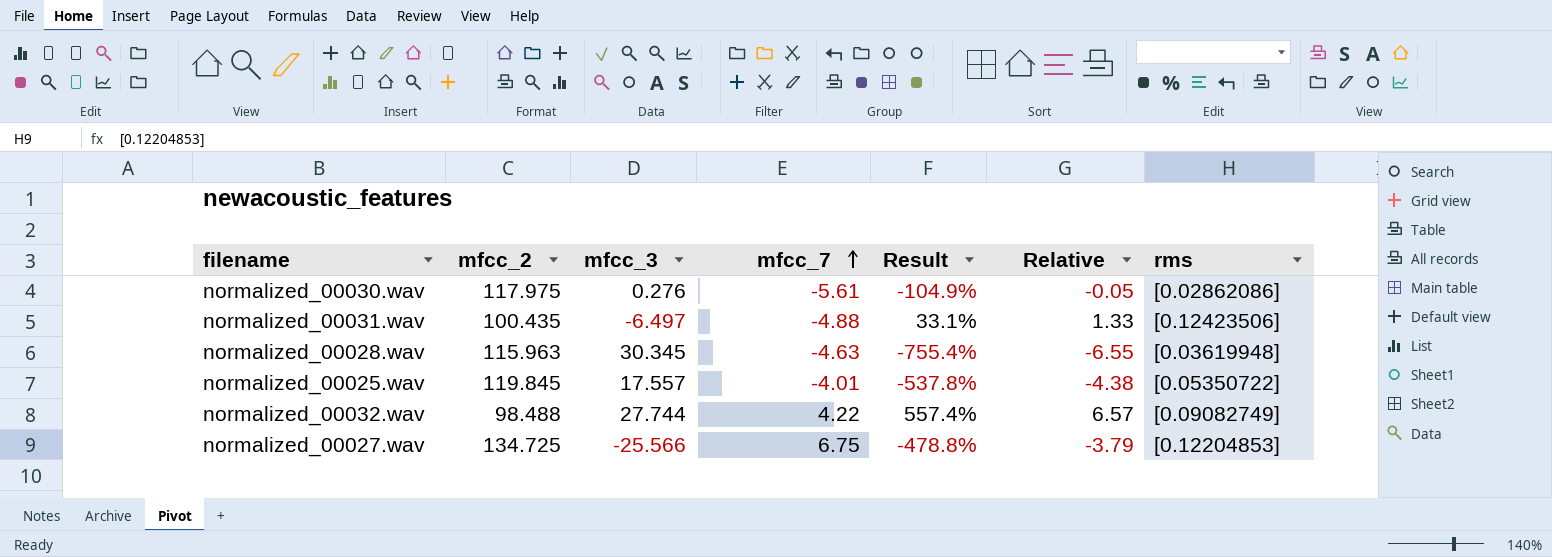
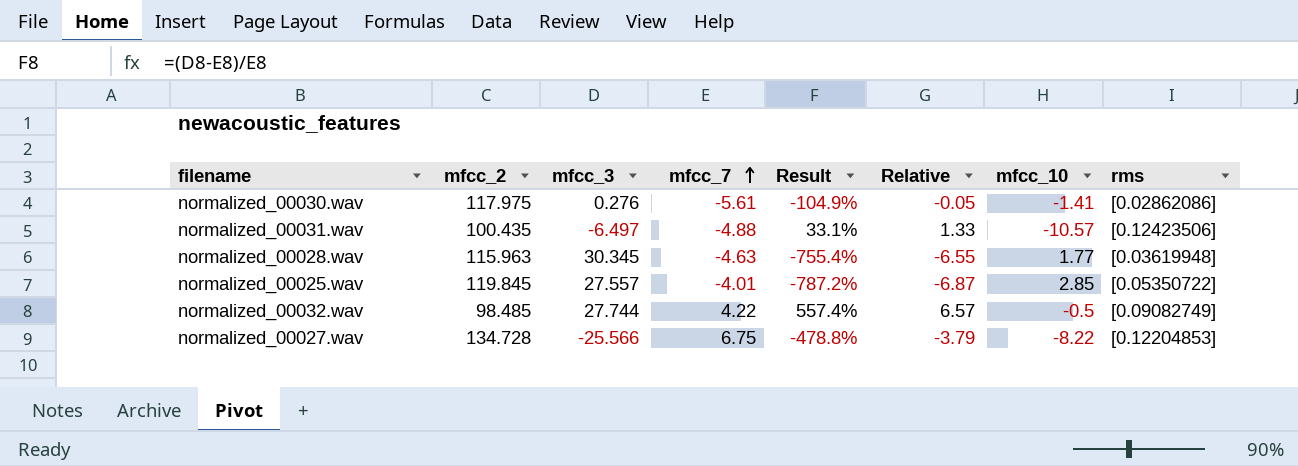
column mfcc_10 | position: none -> 7
normalized_00025.wav | mfcc_3: 17.557 -> 27.557
normalized_00025.wav | Result: -537.8% -> -787.2%
normalized_00025.wav | Relative: -4.38 -> -6.87
normalized_00032.wav | mfcc_2: 98.488 -> 98.485
normalized_00027.wav | mfcc_2: 134.725 -> 134.728

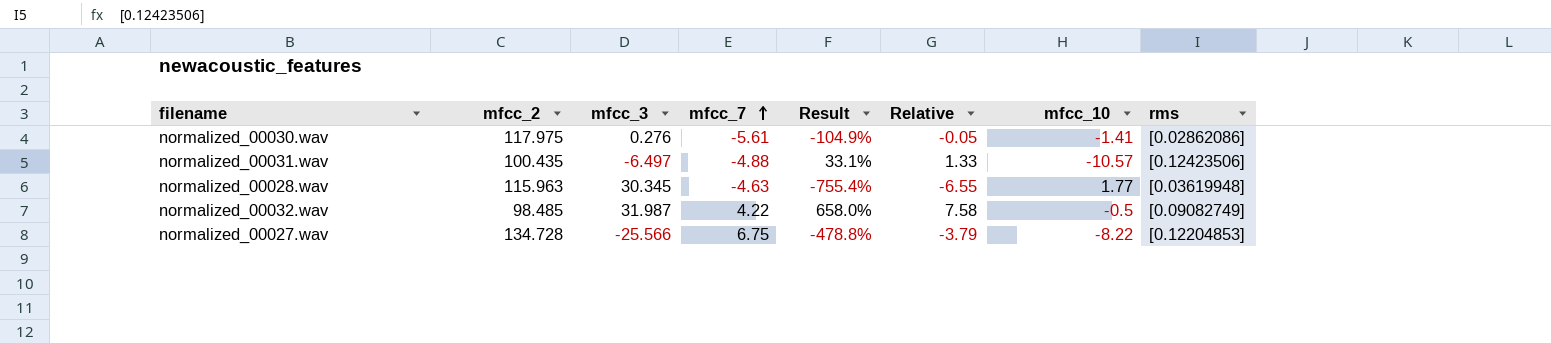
row normalized_00025.wav: 119.845 | 27.557 | -4.01 | -787.2% | -6.87 | 2.85 | [0.05350722] -> none
normalized_00032.wav | mfcc_3: 27.744 -> 31.987
normalized_00032.wav | Result: 557.4% -> 658.0%
normalized_00032.wav | Relative: 6.57 -> 7.58

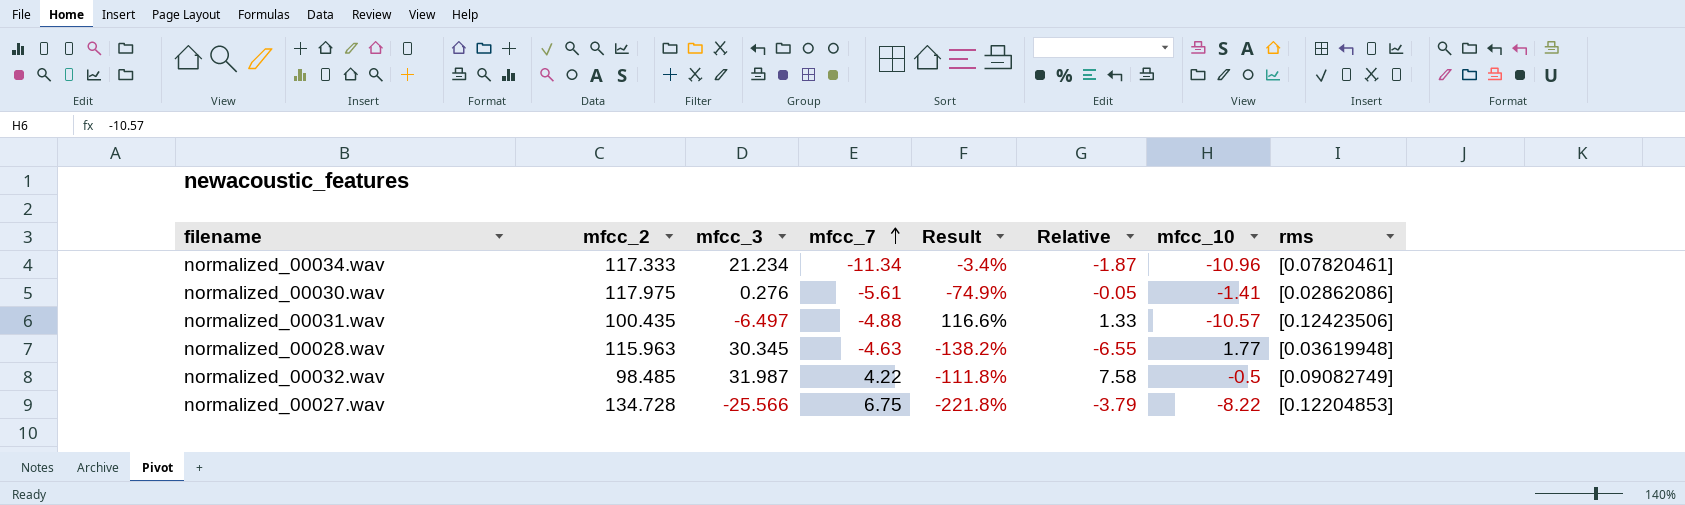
column Result | formula: ([mfcc_3] - [mfcc_7]) / [mfcc_7] -> ([mfcc_10] - [mfcc_7]) / [mfcc_7]
row normalized_00034.wav: none -> 117.333 | 21.234 | -11.34 | -3.4% | -1.87 | -10.96 | [0.07820461]

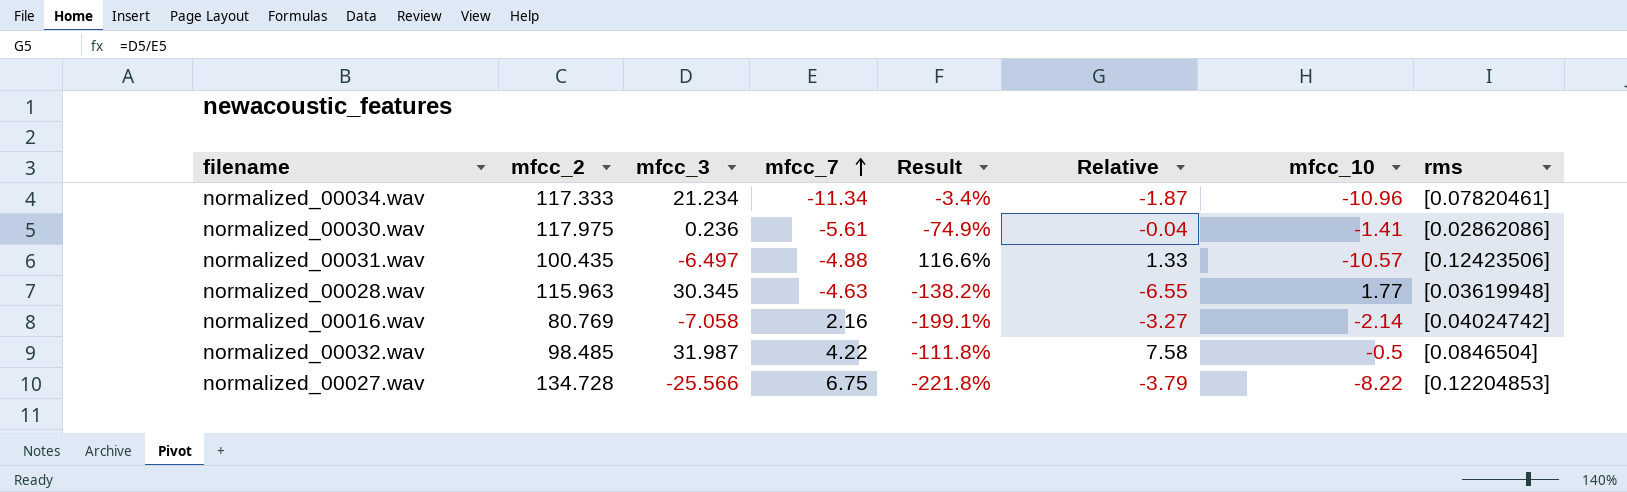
normalized_00030.wav | mfcc_3: 0.276 -> 0.236
normalized_00030.wav | Relative: -0.05 -> -0.04
row normalized_00016.wav: none -> 80.769 | -7.058 | 2.16 | -199.1% | -3.27 | -2.14 | [0.04024742]
normalized_00032.wav | rms: [0.09082749] -> [0.0846504]

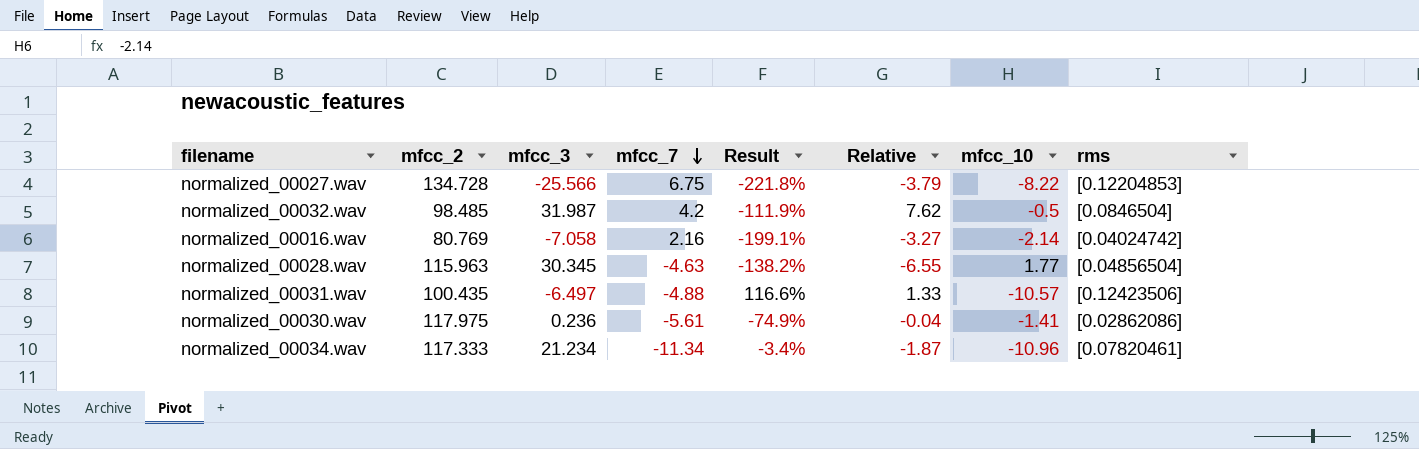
row order: mfcc_7 ascending -> mfcc_7 descending
normalized_00032.wav | mfcc_7: 4.22 -> 4.2
normalized_00032.wav | Result: -111.8% -> -111.9%
normalized_00032.wav | Relative: 7.58 -> 7.62
normalized_00028.wav | rms: [0.03619948] -> [0.04856504]

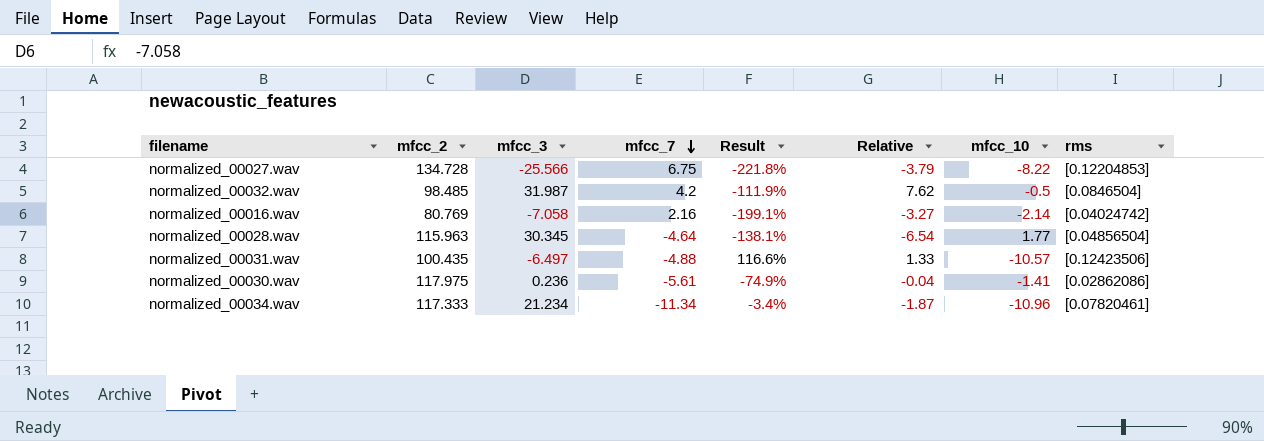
normalized_00028.wav | mfcc_7: -4.63 -> -4.64
normalized_00028.wav | Result: -138.2% -> -138.1%
normalized_00028.wav | Relative: -6.55 -> -6.54

